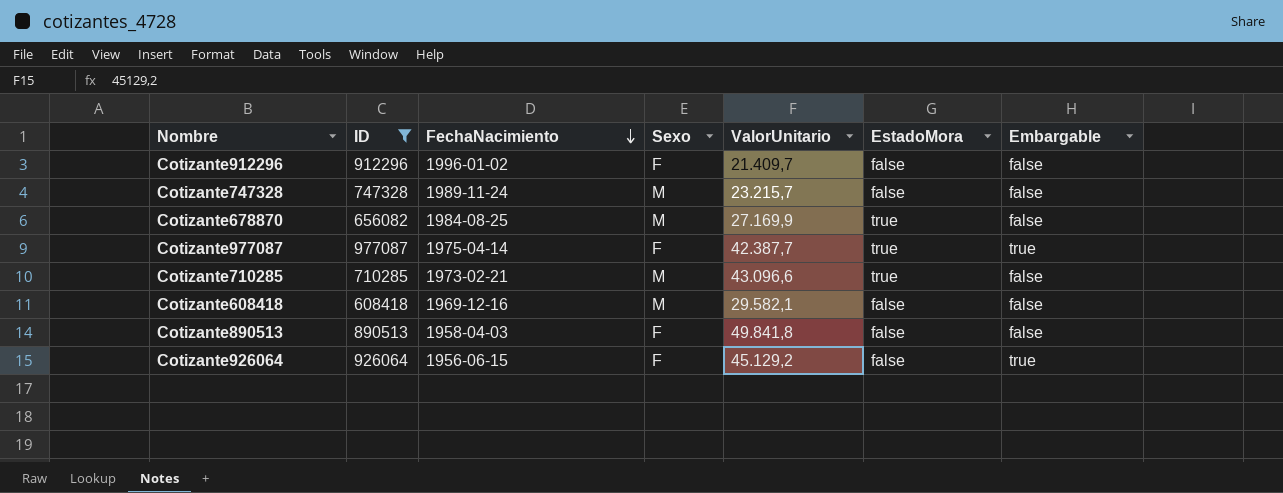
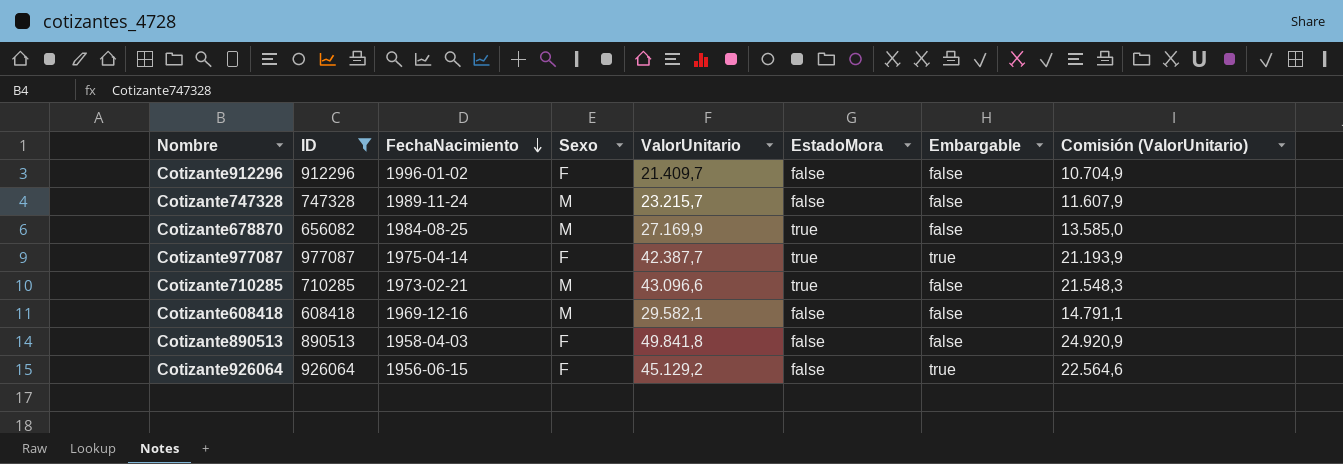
column Comisión (ValorUnitario) | formula: none -> [ValorUnitario] * 0,5

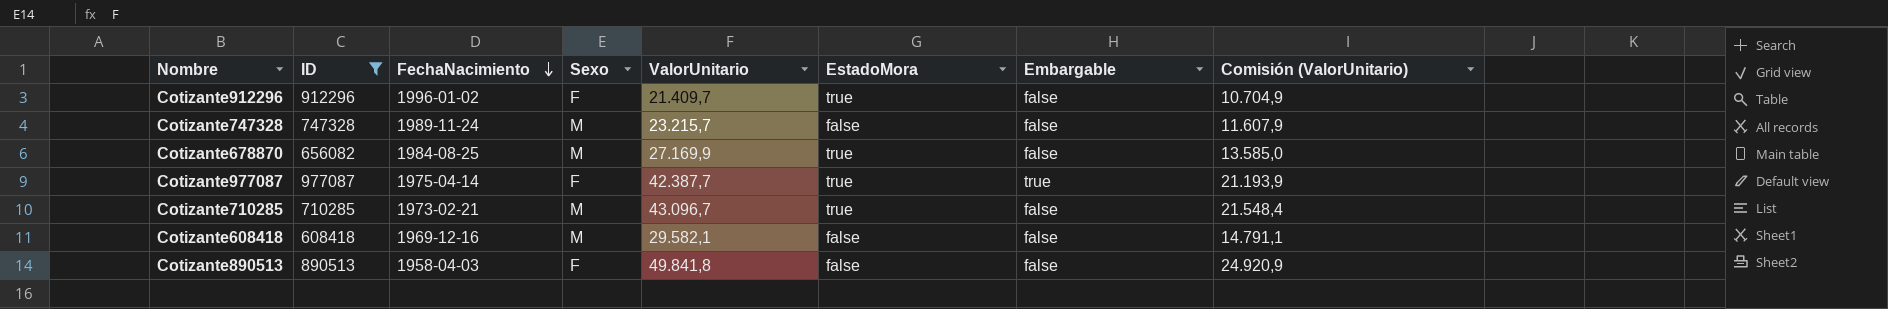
row Cotizante926064: 926064 | 1956-06-15 | F | 45.129,2 | false | true | 22.564,6 -> none
Cotizante912296 | EstadoMora: false -> true
Cotizante710285 | ValorUnitario: 43.096,6 -> 43.096,7
Cotizante710285 | Comisión (ValorUnitario): 21.548,3 -> 21.548,4

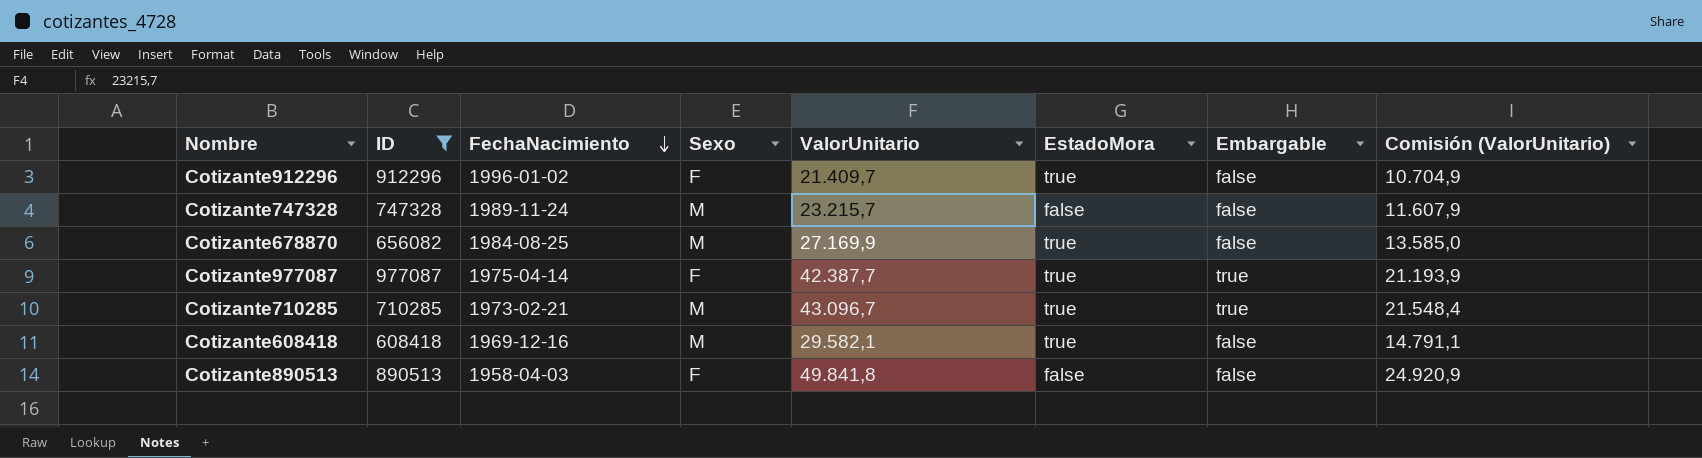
Cotizante710285 | Embargable: false -> true
Cotizante608418 | EstadoMora: false -> true

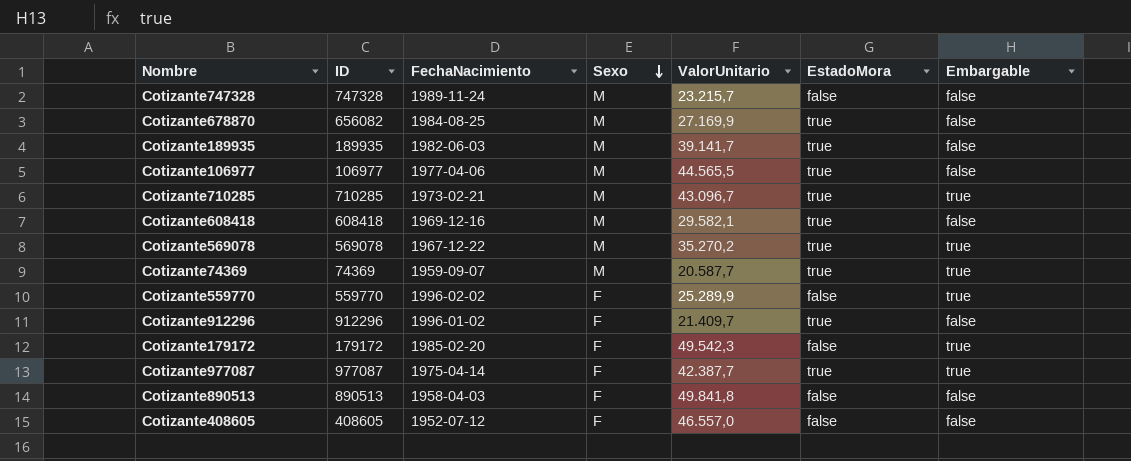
filter: ID >= 608418 -> none
row order: FechaNacimiento descending -> Sexo descending
column Comisión (ValorUnitario) | formula: [ValorUnitario] * 0,5 -> none

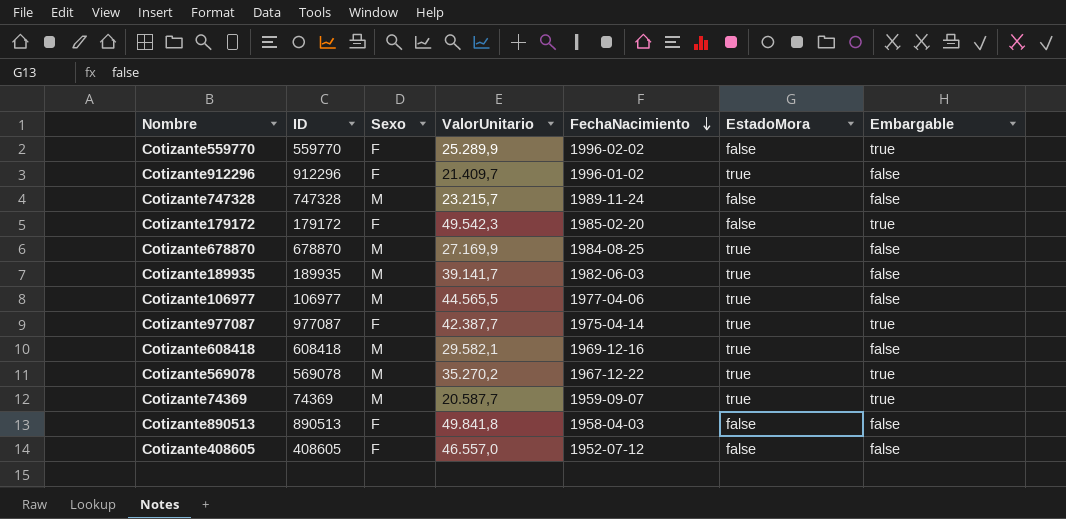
row order: Sexo descending -> FechaNacimiento descending
column FechaNacimiento | position: 3 -> 5
row Cotizante710285: 710285 | 1973-02-21 | M | 43.096,7 | true | true -> none
Cotizante678870 | ID: 656082 -> 678870

